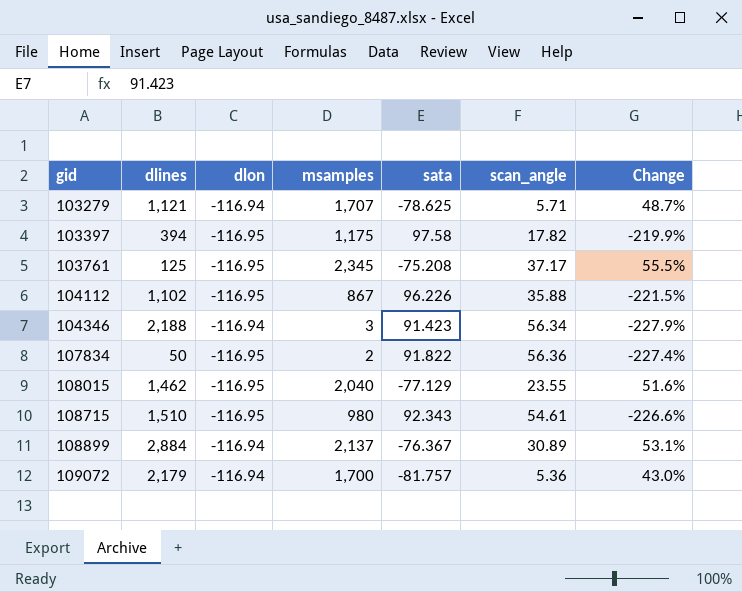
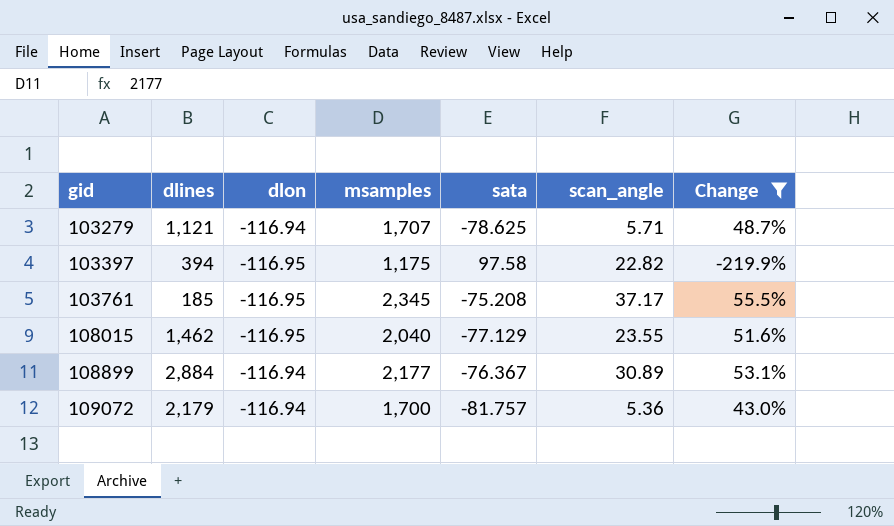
filter: none -> Change >= -219.9%
103397 | scan_angle: 17.82 -> 22.82
103761 | dlines: 125 -> 185
108899 | msamples: 2,137 -> 2,177

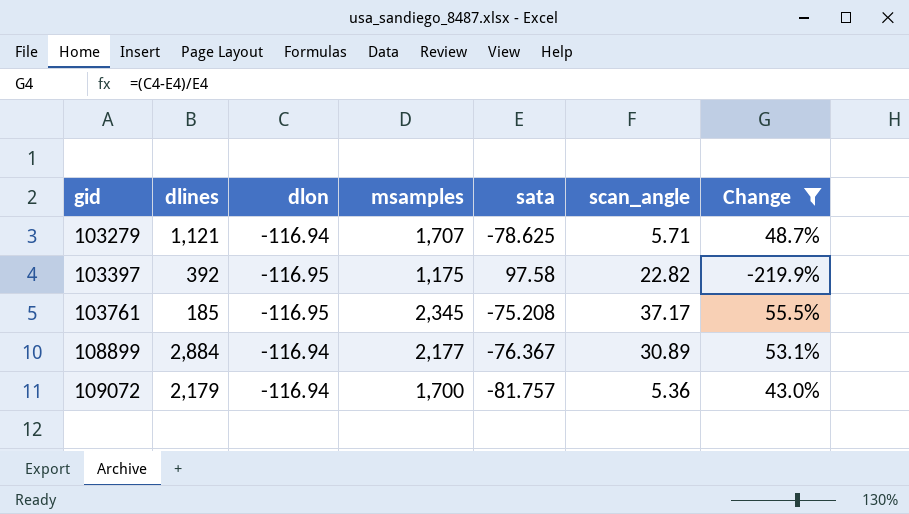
row 108015: 1,462 | -116.95 | 2,040 | -77.129 | 23.55 | 51.6% -> none
103397 | dlines: 394 -> 392

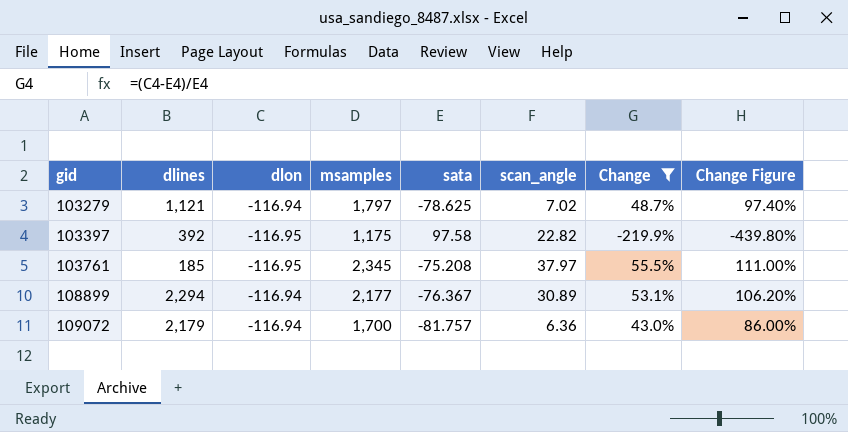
column Change Figure | formula: none -> [Change] * 2
103279 | msamples: 1,707 -> 1,797
103279 | scan_angle: 5.71 -> 7.02
103761 | scan_angle: 37.17 -> 37.97
108899 | dlines: 2,884 -> 2,294
109072 | scan_angle: 5.36 -> 6.36

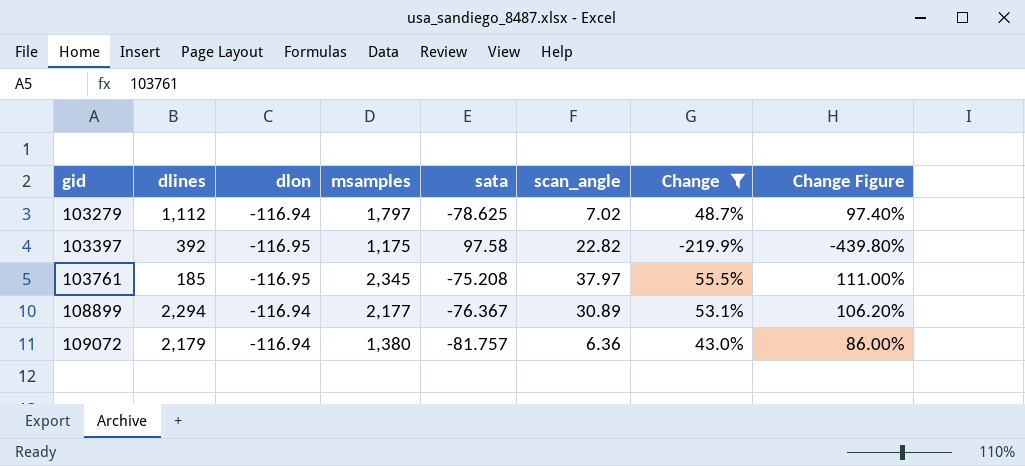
103279 | dlines: 1,121 -> 1,112
109072 | msamples: 1,700 -> 1,380

